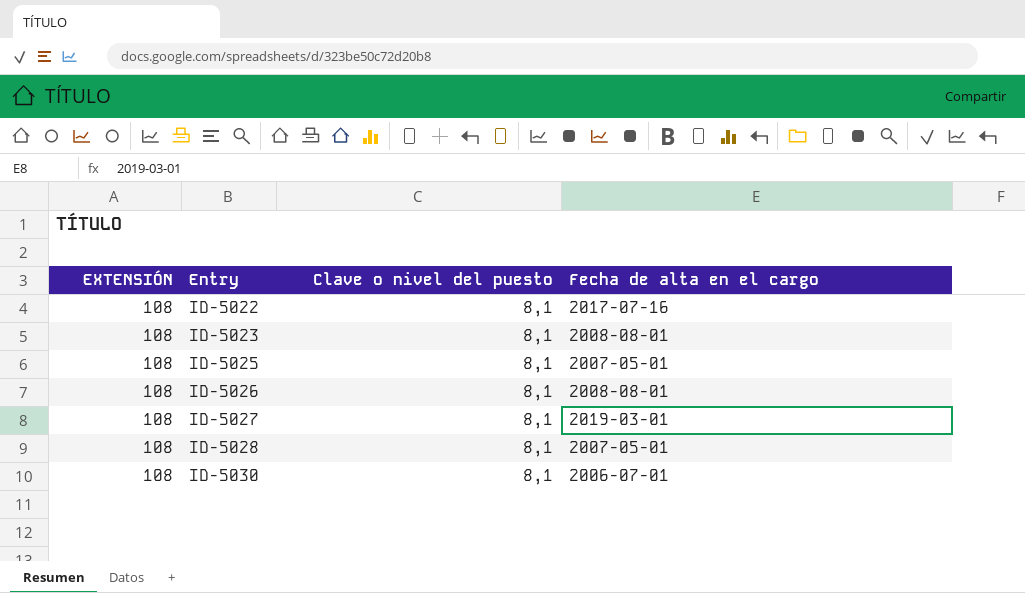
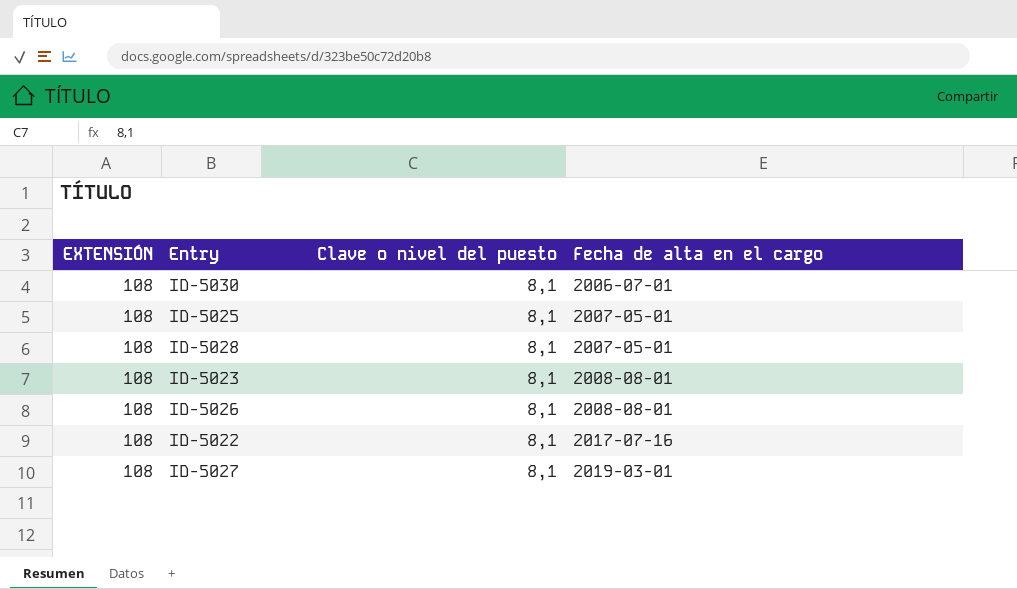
row order: Entry ascending -> Fecha de alta en el cargo ascending

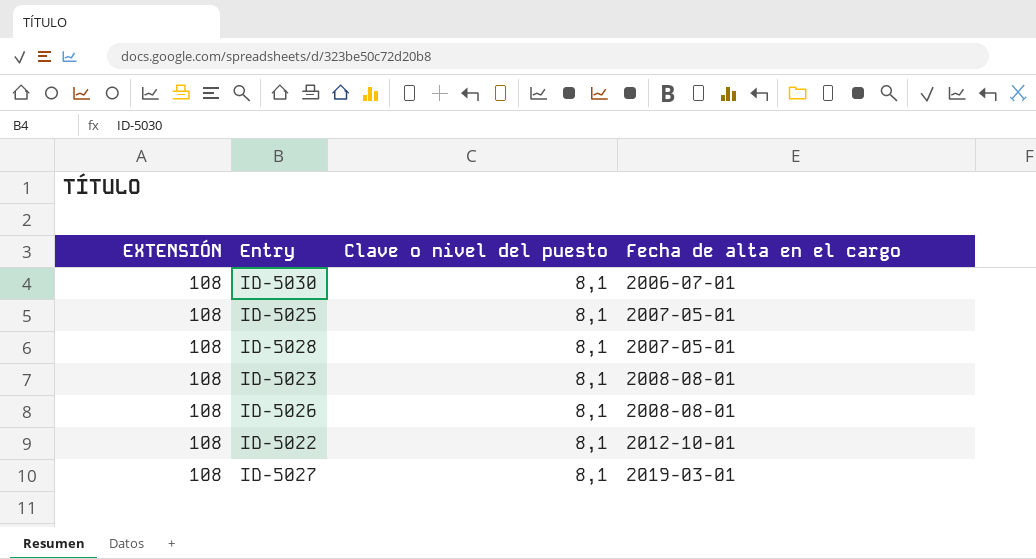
ID-5022 | Fecha de alta en el cargo: 2017-07-16 -> 2012-10-01

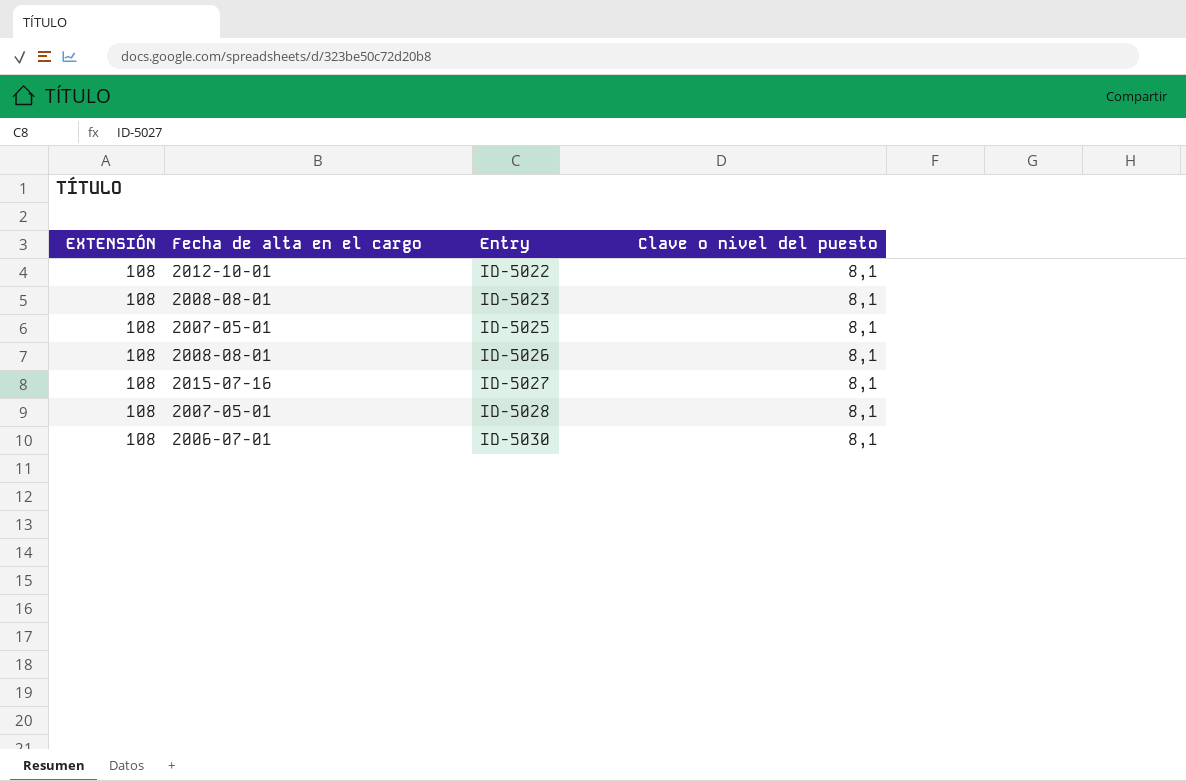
row order: Fecha de alta en el cargo ascending -> Entry ascending
column Fecha de alta en el cargo | position: 4 -> 2
ID-5027 | Fecha de alta en el cargo: 2019-03-01 -> 2015-07-16

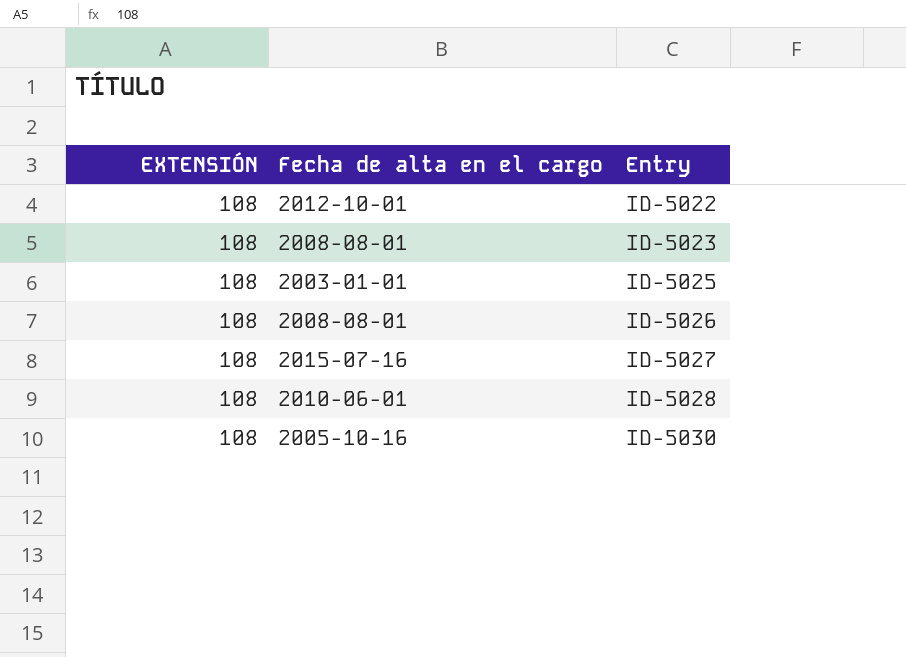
column Clave o nivel del puesto | position: 4 -> none
ID-5025 | Fecha de alta en el cargo: 2007-05-01 -> 2003-01-01
ID-5028 | Fecha de alta en el cargo: 2007-05-01 -> 2010-06-01
ID-5030 | Fecha de alta en el cargo: 2006-07-01 -> 2005-10-16

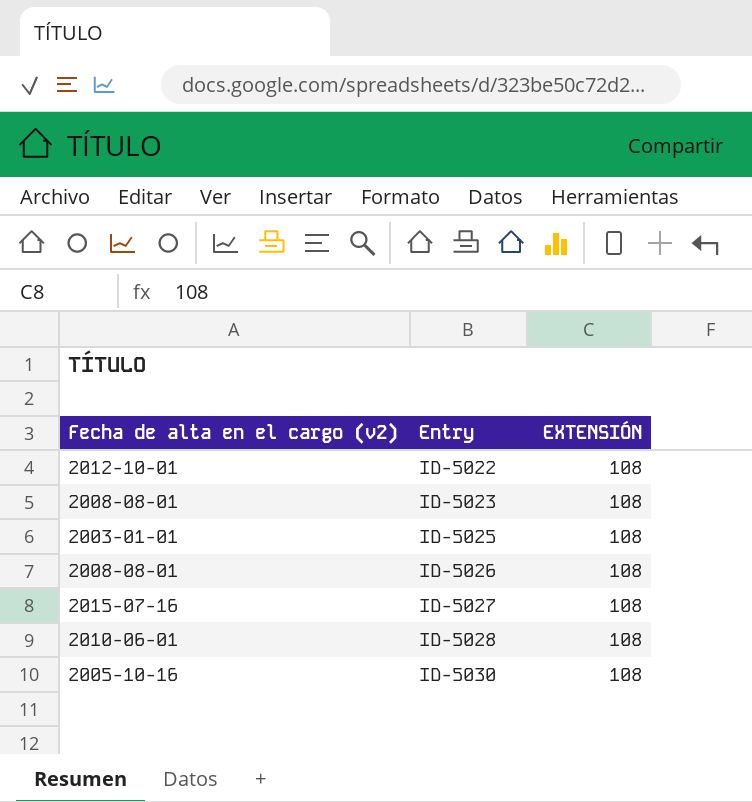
column name: Fecha de alta en el cargo -> Fecha de alta en el cargo (v2)
column EXTENSIÓN | position: 1 -> 3

